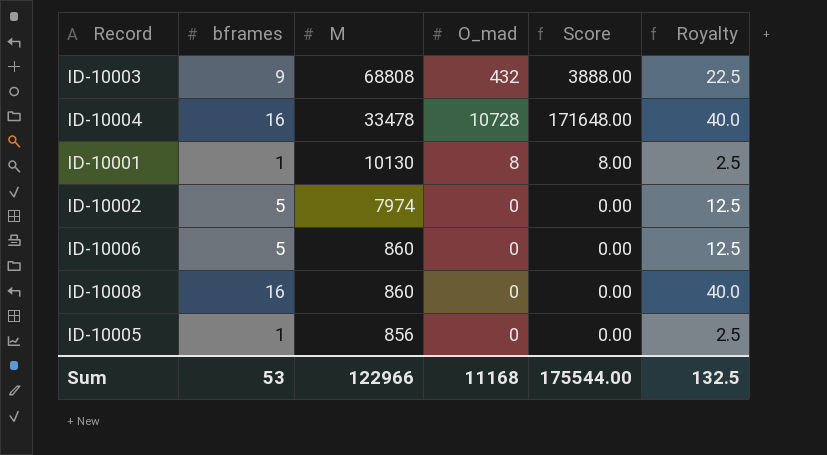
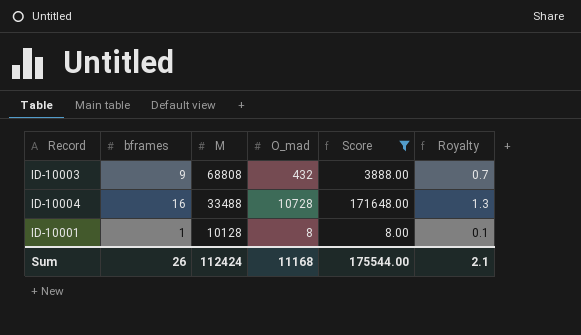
filter: none -> Score != 0.00
column Royalty | formula: [bframes] * 2.5 -> [bframes] * 0.08
ID-10004 | M: 33478 -> 33488
ID-10001 | M: 10130 -> 10128
Sum | bframes: 53 -> 26
Sum | M: 122966 -> 112424
Sum | Royalty: 132.5 -> 2.1

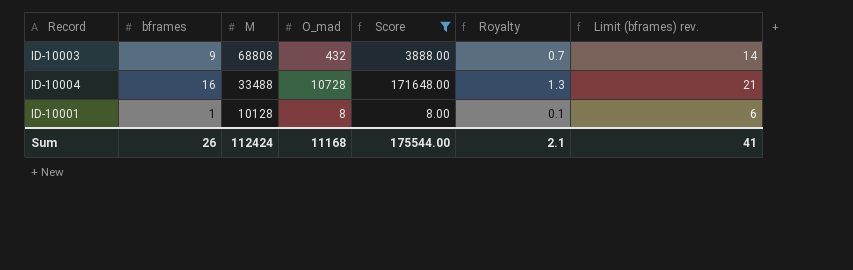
column Limit (bframes) rev. | formula: none -> [bframes] + 5

